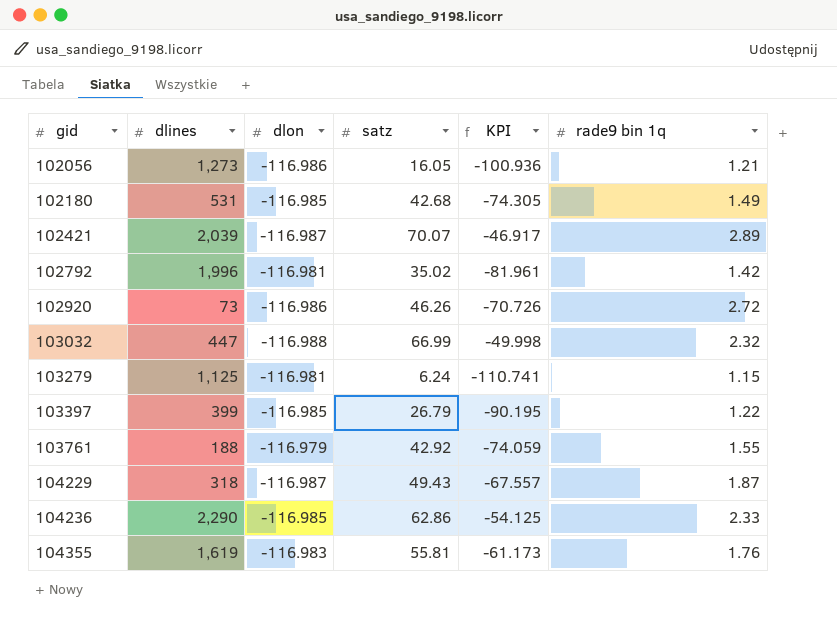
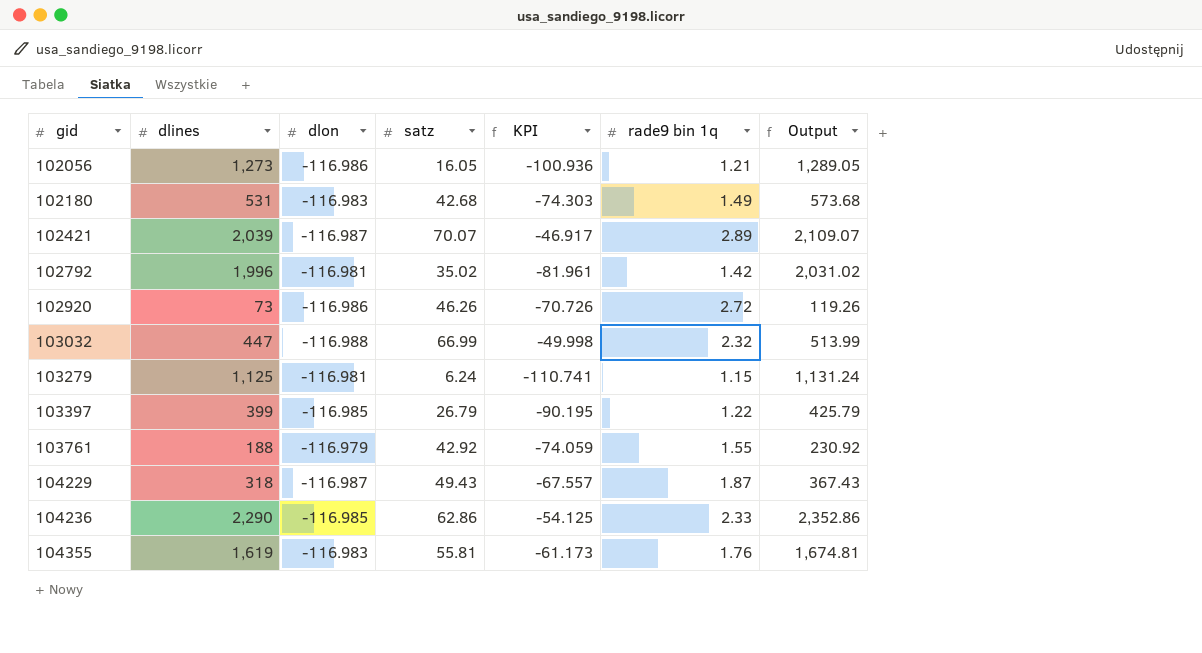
column Output | formula: none -> [dlines] + [satz]
102180 | dlon: -116.985 -> -116.983
102180 | KPI: -74.305 -> -74.303

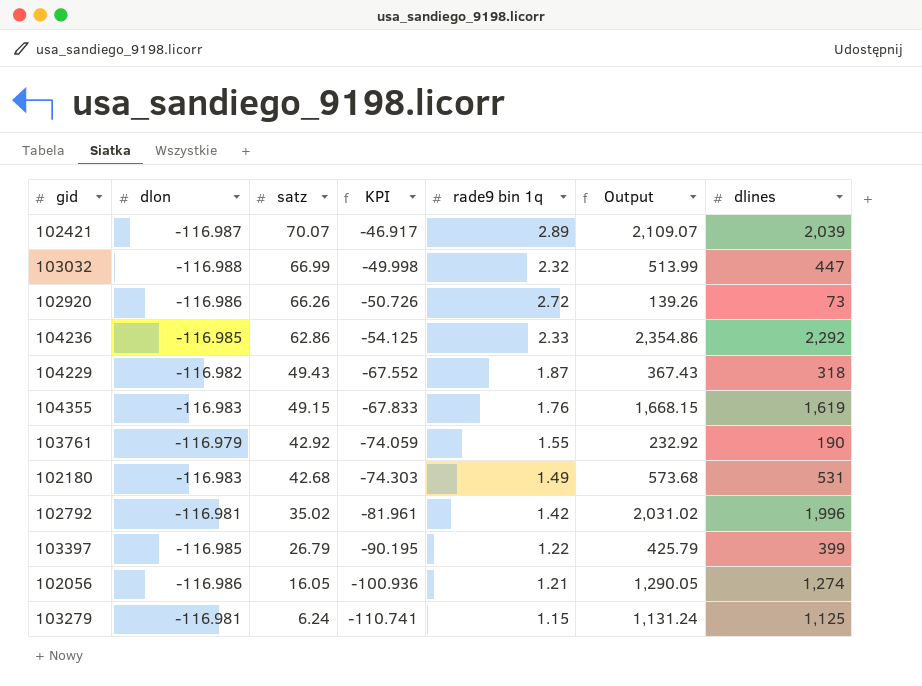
row order: gid ascending -> satz descending
column dlines | position: 2 -> 7
102920 | satz: 46.26 -> 66.26
102920 | KPI: -70.726 -> -50.726
102920 | Output: 119.26 -> 139.26
104236 | Output: 2,352.86 -> 2,354.86
104236 | dlines: 2,290 -> 2,292
104229 | dlon: -116.987 -> -116.982
104229 | KPI: -67.557 -> -67.552
104355 | satz: 55.81 -> 49.15
104355 | KPI: -61.173 -> -67.833
104355 | Output: 1,674.81 -> 1,668.15
103761 | Output: 230.92 -> 232.92
103761 | dlines: 188 -> 190
102056 | Output: 1,289.05 -> 1,290.05
102056 | dlines: 1,273 -> 1,274

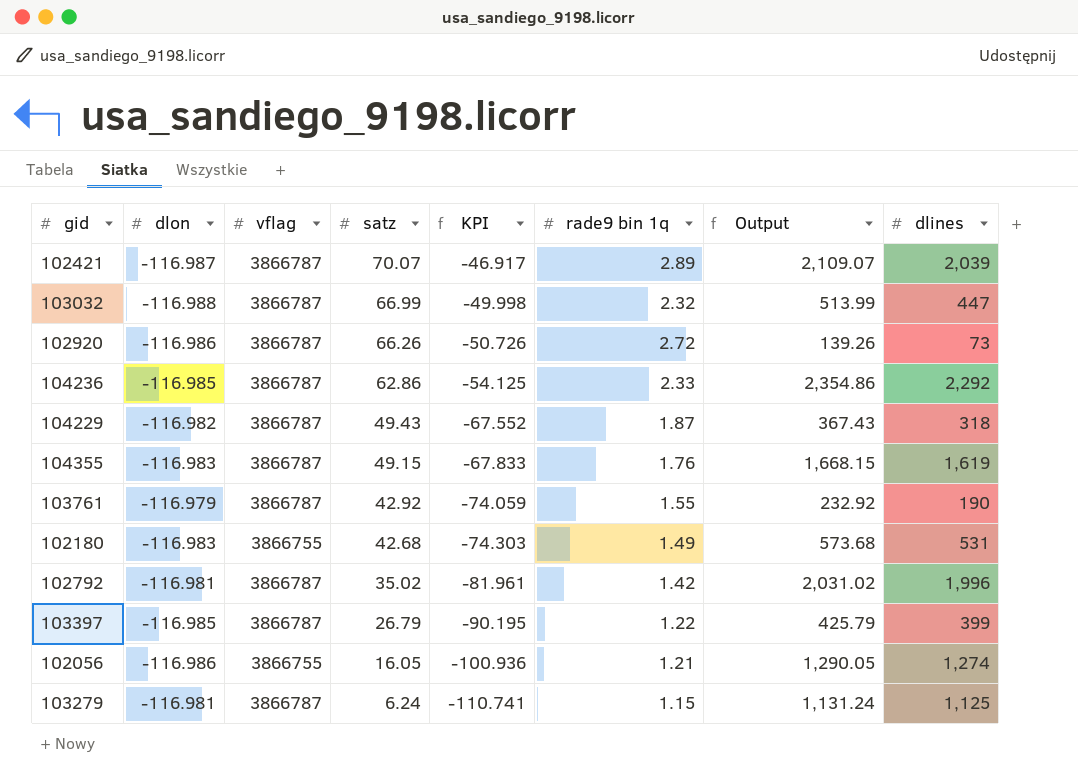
column vflag | position: none -> 3

